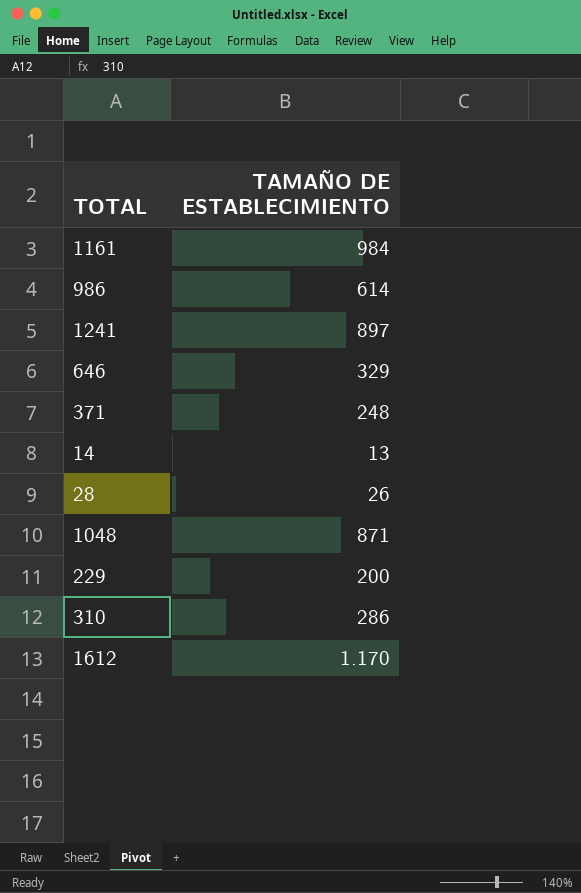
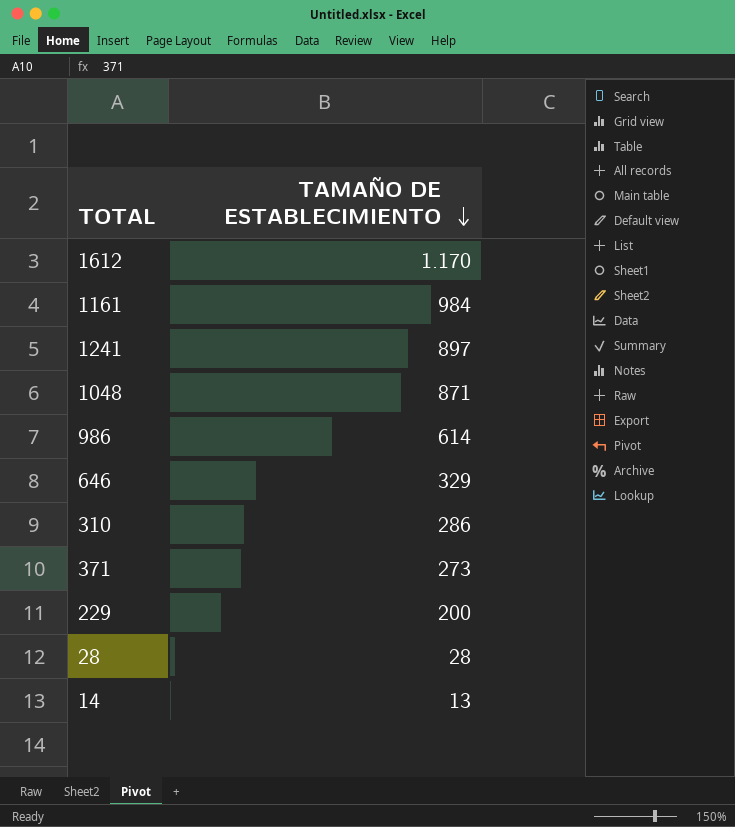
row order: none -> TAMAÑO DE ESTABLECIMIENTO descending
371 | TAMAÑO DE ESTABLECIMIENTO: 248 -> 273
28 | TAMAÑO DE ESTABLECIMIENTO: 26 -> 28

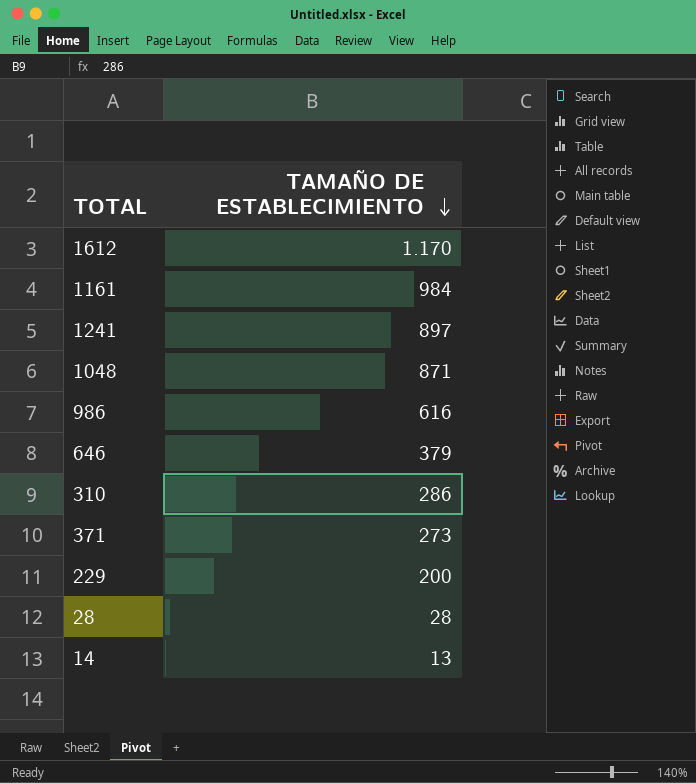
986 | TAMAÑO DE ESTABLECIMIENTO: 614 -> 616
646 | TAMAÑO DE ESTABLECIMIENTO: 329 -> 379

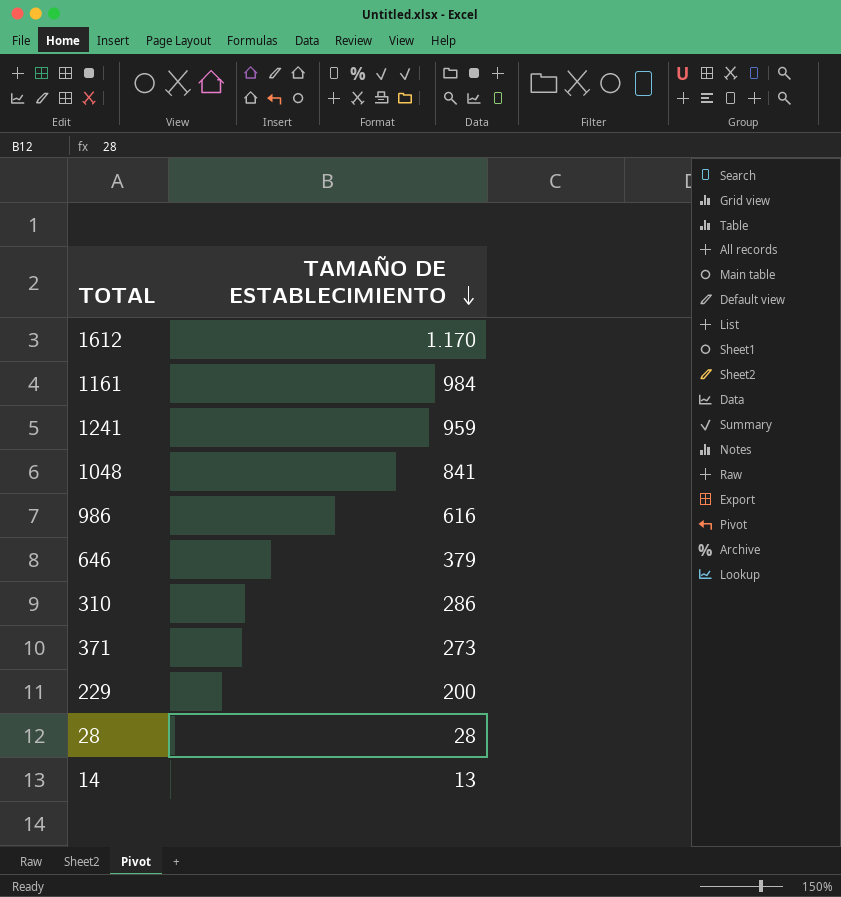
1241 | TAMAÑO DE ESTABLECIMIENTO: 897 -> 959
1048 | TAMAÑO DE ESTABLECIMIENTO: 871 -> 841

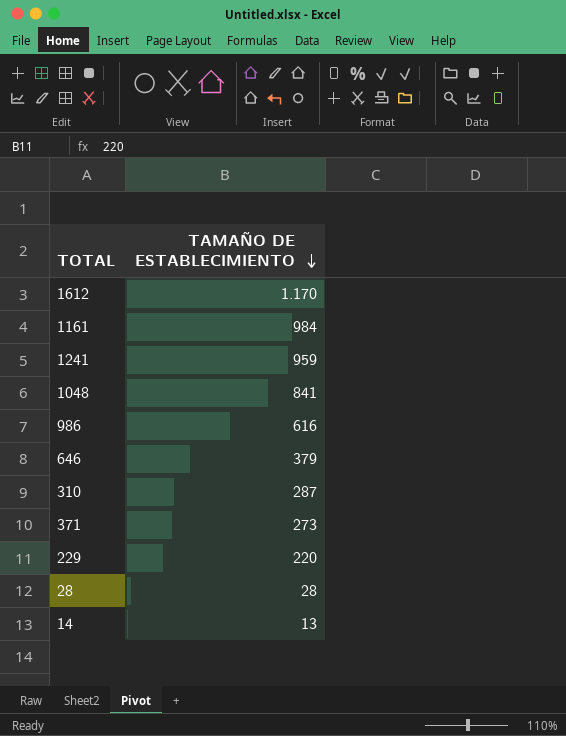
310 | TAMAÑO DE ESTABLECIMIENTO: 286 -> 287
229 | TAMAÑO DE ESTABLECIMIENTO: 200 -> 220

